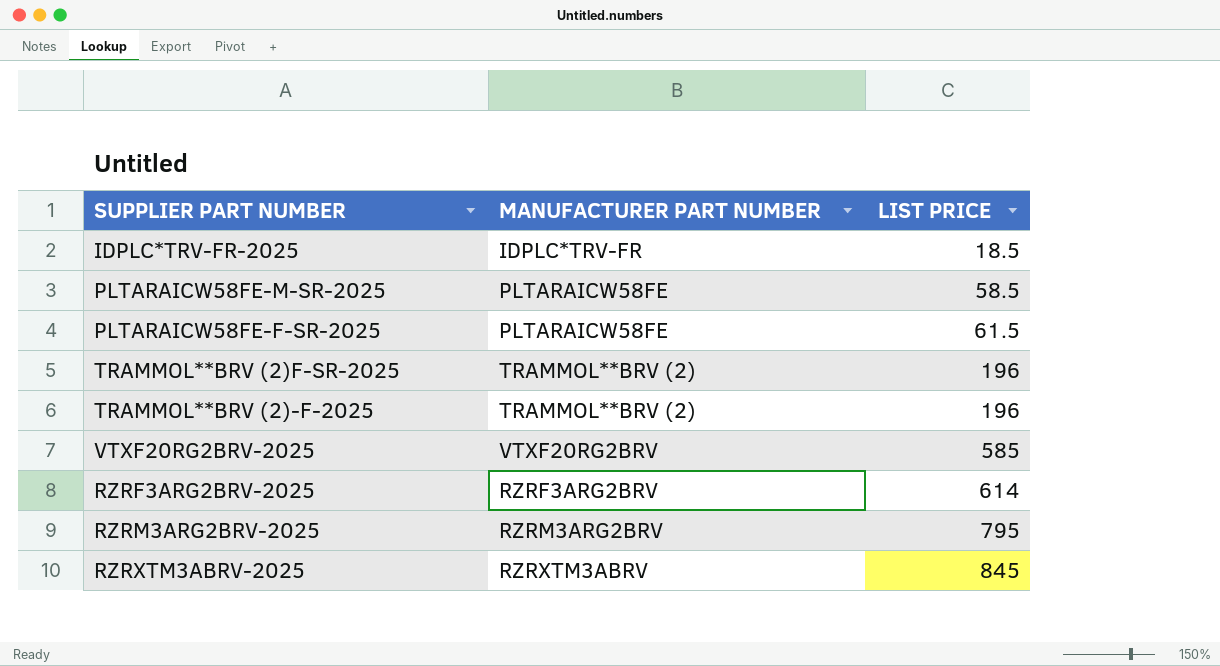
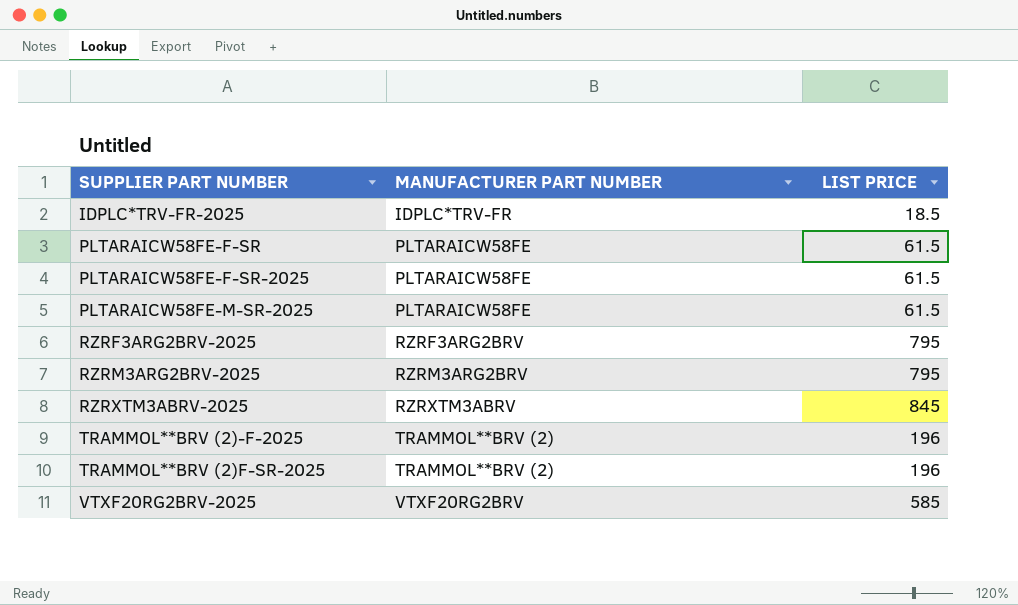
row order: LIST PRICE ascending -> SUPPLIER PART NUMBER ascending
row PLTARAICW58FE-F-SR: none -> PLTARAICW58FE | 61.5
PLTARAICW58FE-M-SR-2025 | LIST PRICE: 58.5 -> 61.5
RZRF3ARG2BRV-2025 | LIST PRICE: 614 -> 795

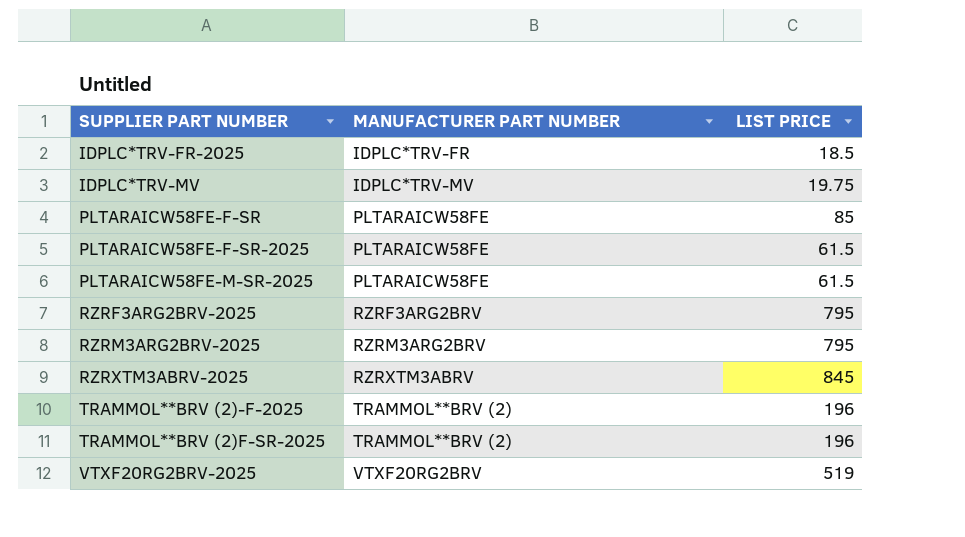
row IDPLC*TRV-MV: none -> IDPLC*TRV-MV | 19.75
PLTARAICW58FE-F-SR | LIST PRICE: 61.5 -> 85
VTXF20RG2BRV-2025 | LIST PRICE: 585 -> 519

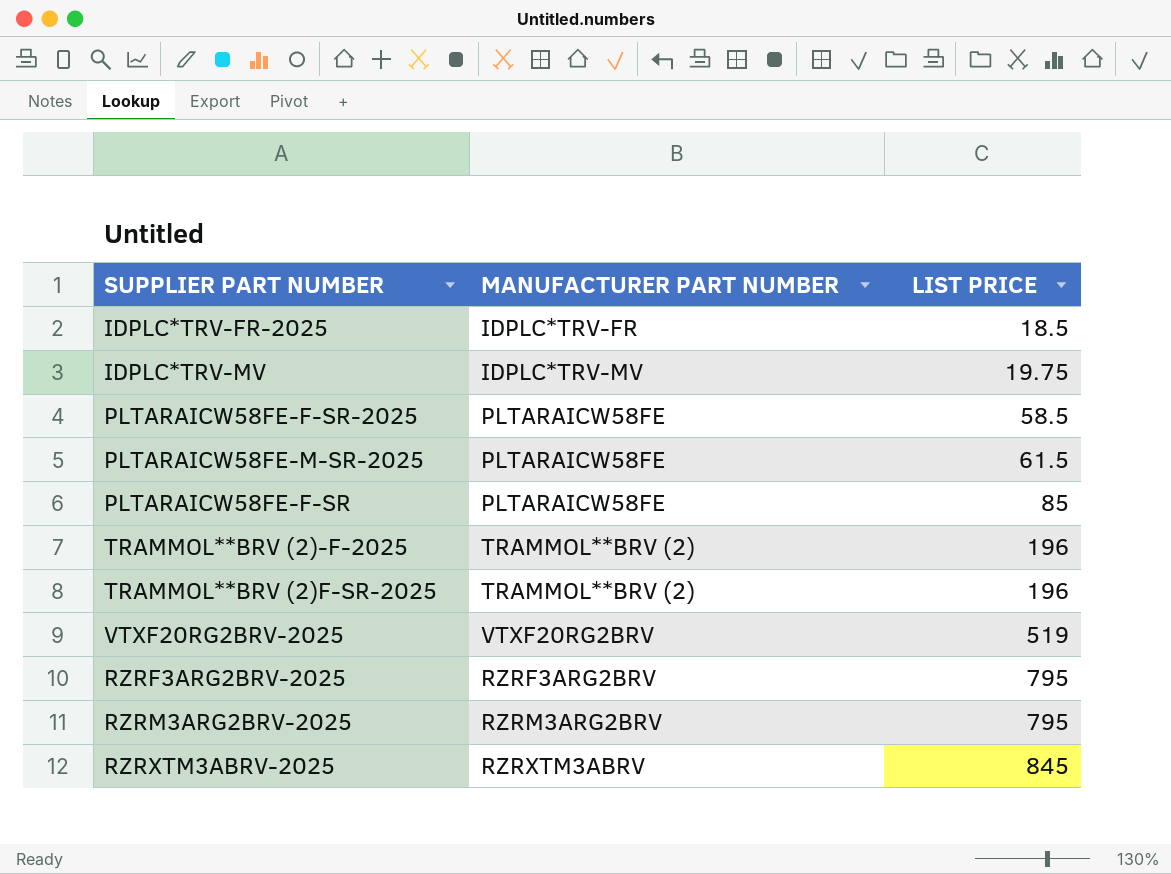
row order: SUPPLIER PART NUMBER ascending -> LIST PRICE ascending
PLTARAICW58FE-F-SR-2025 | LIST PRICE: 61.5 -> 58.5

